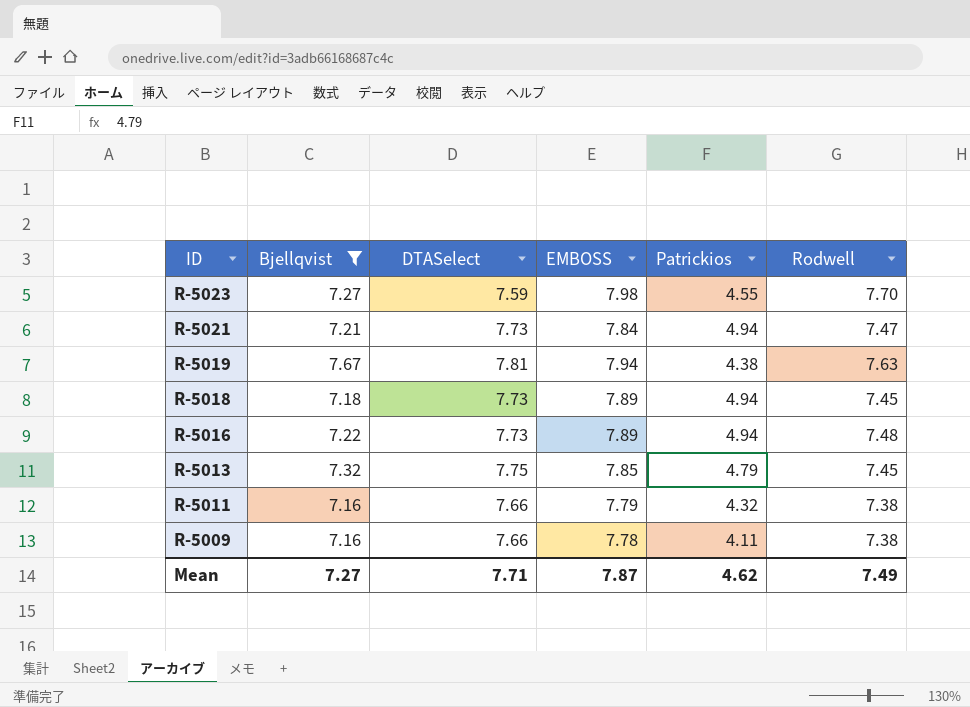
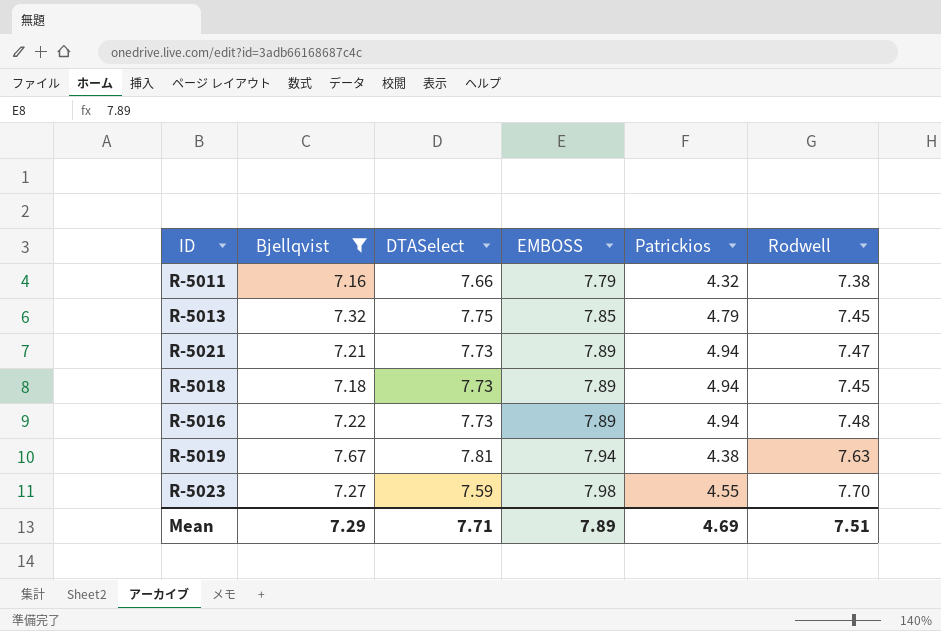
row order: ID descending -> EMBOSS ascending
row R-5009: 7.16 | 7.66 | 7.78 | 4.11 | 7.38 -> none
R-5021 | EMBOSS: 7.84 -> 7.89
Mean | Bjellqvist: 7.27 -> 7.29
Mean | EMBOSS: 7.87 -> 7.89
Mean | Patrickios: 4.62 -> 4.69
Mean | Rodwell: 7.49 -> 7.51

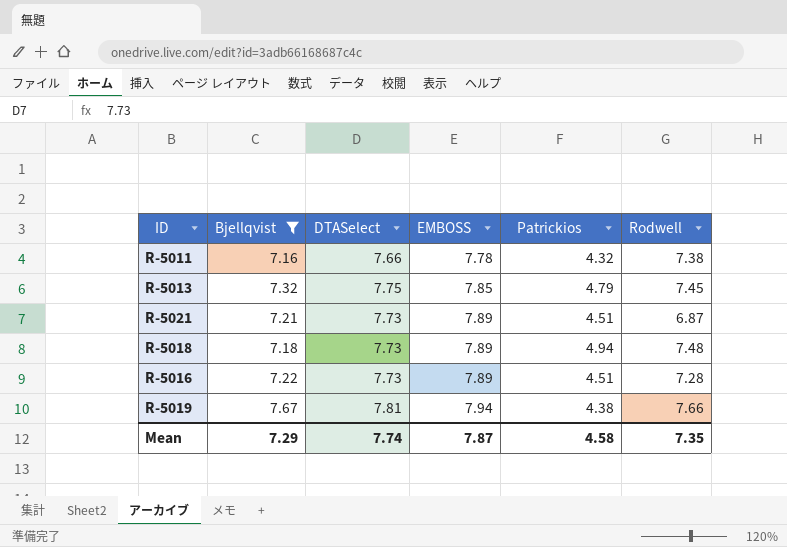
row R-5023: 7.27 | 7.59 | 7.98 | 4.55 | 7.70 -> none
R-5011 | EMBOSS: 7.79 -> 7.78
R-5021 | Patrickios: 4.94 -> 4.51
R-5021 | Rodwell: 7.47 -> 6.87
R-5018 | Rodwell: 7.45 -> 7.48
R-5016 | Patrickios: 4.94 -> 4.51
R-5016 | Rodwell: 7.48 -> 7.28
R-5019 | Rodwell: 7.63 -> 7.66
Mean | DTASelect: 7.71 -> 7.74
Mean | EMBOSS: 7.89 -> 7.87
Mean | Patrickios: 4.69 -> 4.58
Mean | Rodwell: 7.51 -> 7.35

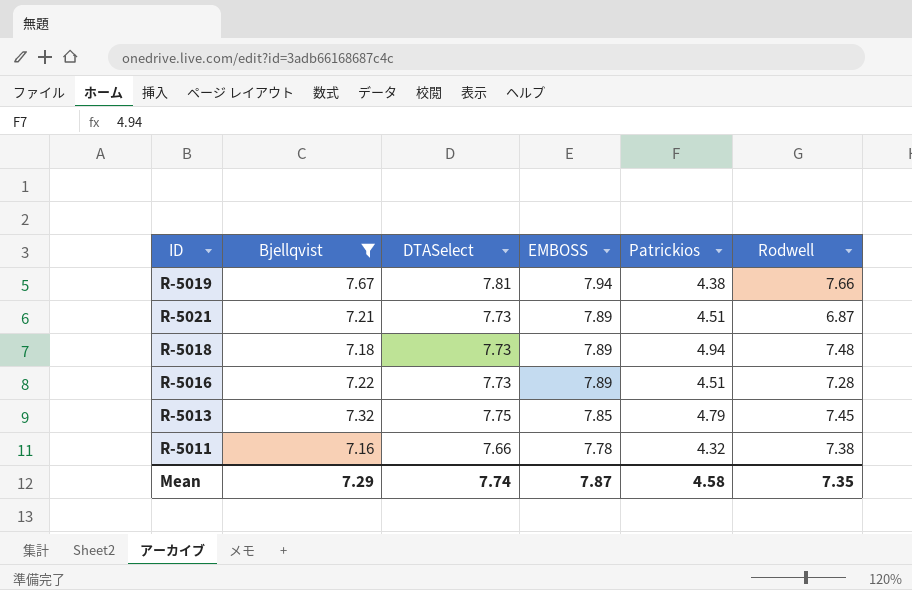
row order: EMBOSS ascending -> EMBOSS descending

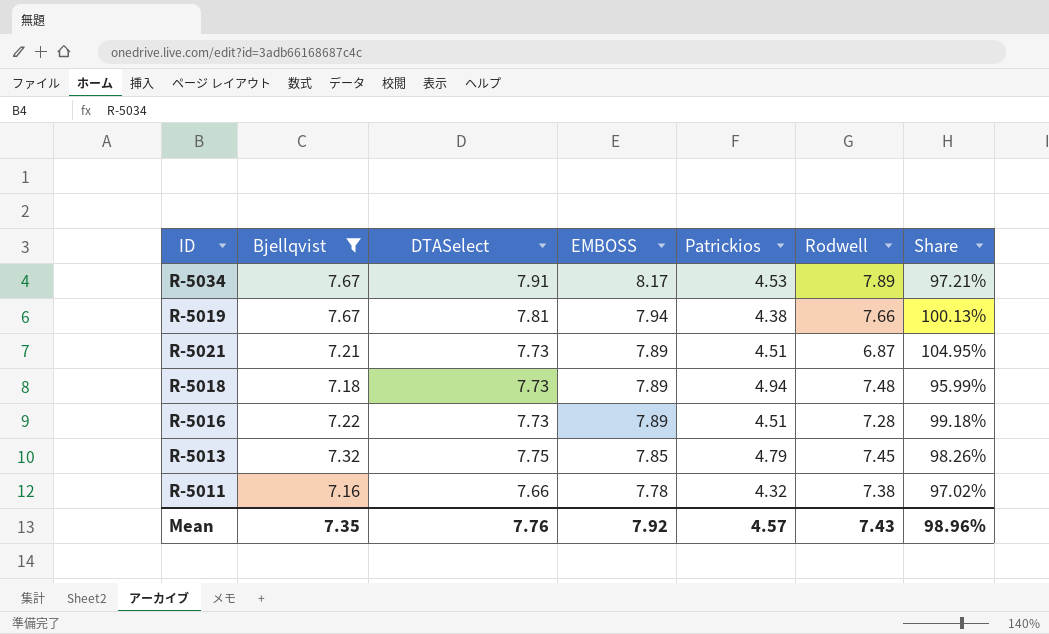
column Share | formula: none -> [Bjellqvist] / [Rodwell]
row R-5034: none -> 7.67 | 7.91 | 8.17 | 4.53 | 7.89 | 97.21%
Mean | Bjellqvist: 7.29 -> 7.35
Mean | DTASelect: 7.74 -> 7.76
Mean | EMBOSS: 7.87 -> 7.92
Mean | Patrickios: 4.58 -> 4.57
Mean | Rodwell: 7.35 -> 7.43

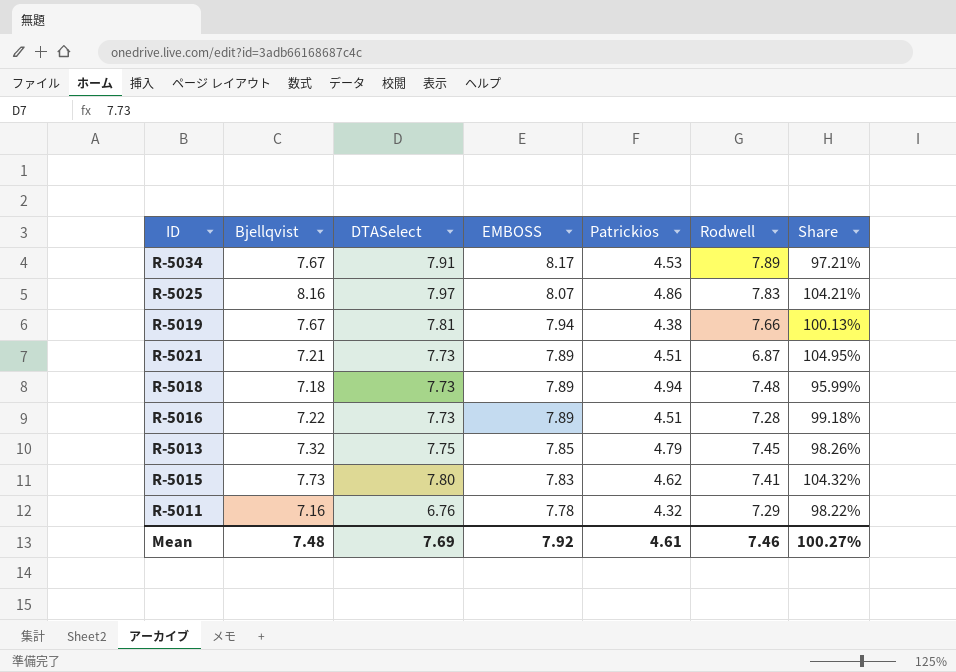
filter: Bjellqvist <= 7.67 -> none
R-5011 | DTASelect: 7.66 -> 6.76
R-5011 | Rodwell: 7.38 -> 7.29
R-5011 | Share: 97.02% -> 98.22%
Mean | Bjellqvist: 7.35 -> 7.48
Mean | DTASelect: 7.76 -> 7.69
Mean | Patrickios: 4.57 -> 4.61
Mean | Rodwell: 7.43 -> 7.46
Mean | Share: 98.96% -> 100.27%

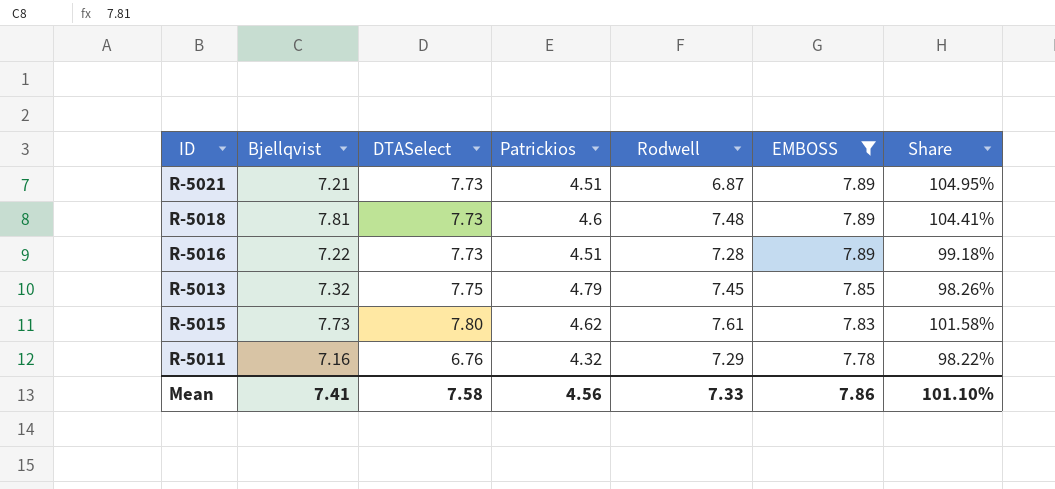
filter: none -> EMBOSS <= 7.89
column EMBOSS | position: 4 -> 6
R-5018 | Bjellqvist: 7.18 -> 7.81
R-5018 | Patrickios: 4.94 -> 4.6
R-5018 | Share: 95.99% -> 104.41%
R-5015 | Rodwell: 7.41 -> 7.61
R-5015 | Share: 104.32% -> 101.58%
Mean | Bjellqvist: 7.48 -> 7.41
Mean | DTASelect: 7.69 -> 7.58
Mean | Patrickios: 4.61 -> 4.56
Mean | Rodwell: 7.46 -> 7.33
Mean | EMBOSS: 7.92 -> 7.86
Mean | Share: 100.27% -> 101.10%

